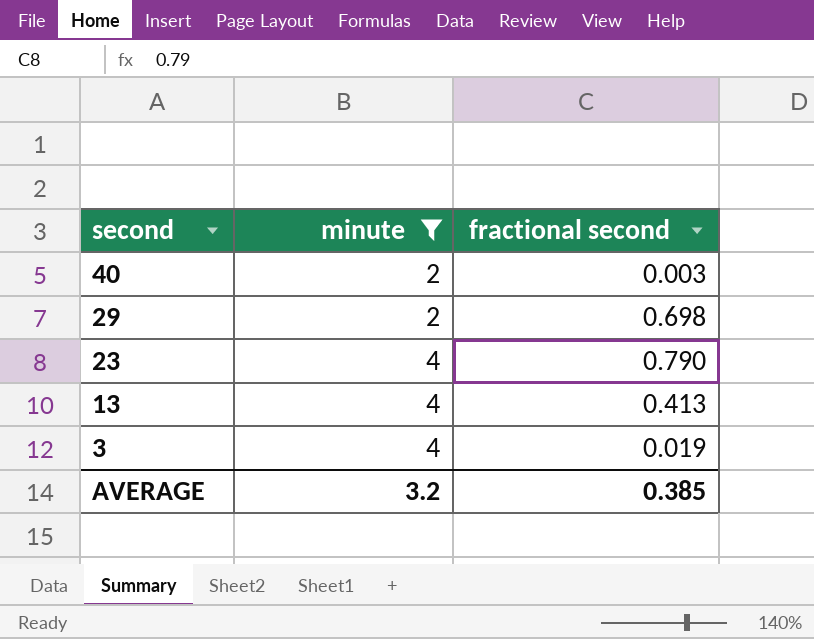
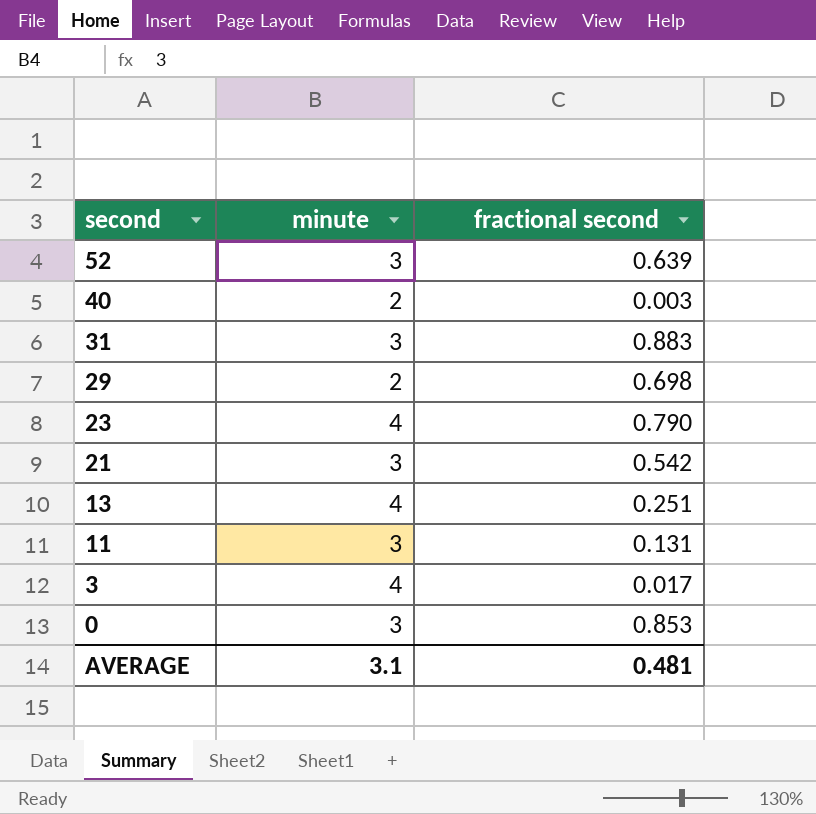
filter: minute != 3 -> none
13 | fractional second: 0.413 -> 0.251
3 | fractional second: 0.019 -> 0.017
AVERAGE | minute: 3.2 -> 3.1
AVERAGE | fractional second: 0.385 -> 0.481

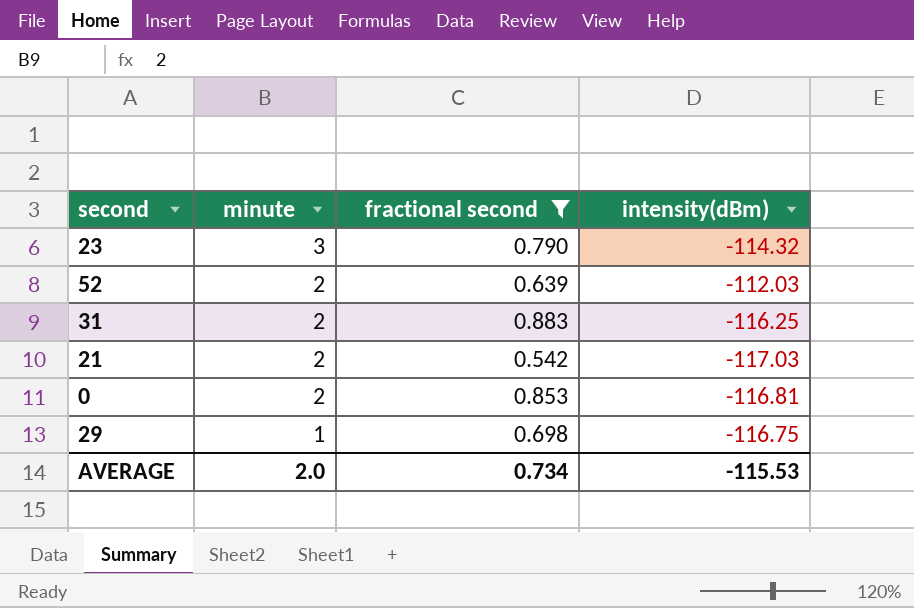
filter: none -> fractional second >= 0.542
row order: second descending -> minute descending
column intensity(dBm) | position: none -> 4
23 | minute: 4 -> 3
52 | minute: 3 -> 2
31 | minute: 3 -> 2
21 | minute: 3 -> 2
0 | minute: 3 -> 2
29 | minute: 2 -> 1
AVERAGE | minute: 3.1 -> 2.0
AVERAGE | fractional second: 0.481 -> 0.734

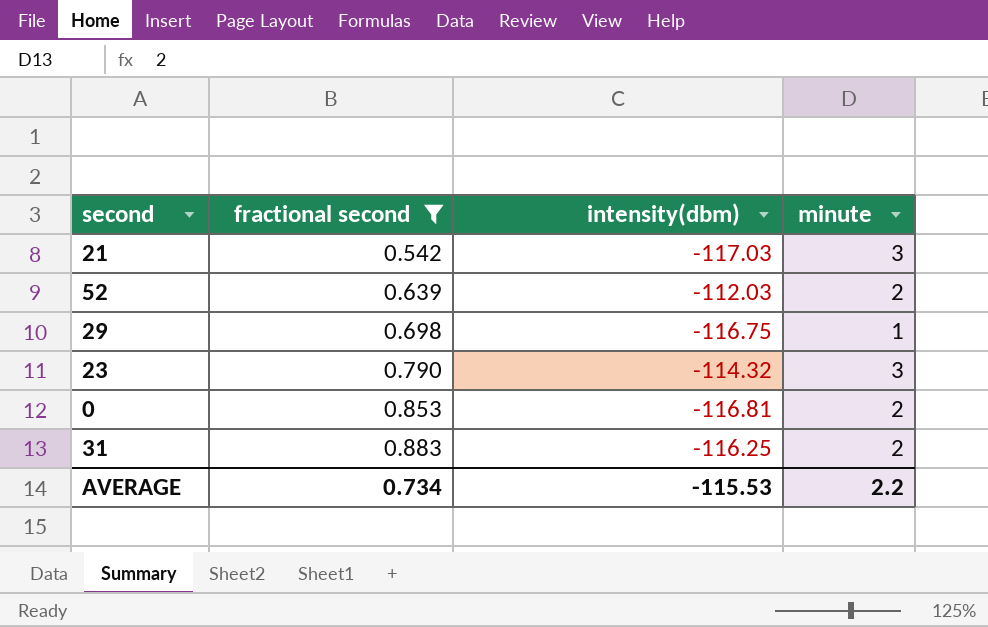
row order: minute descending -> fractional second ascending
column name: intensity(dBm) -> intensity(dbm)
column minute | position: 2 -> 4
21 | minute: 2 -> 3
AVERAGE | minute: 2.0 -> 2.2

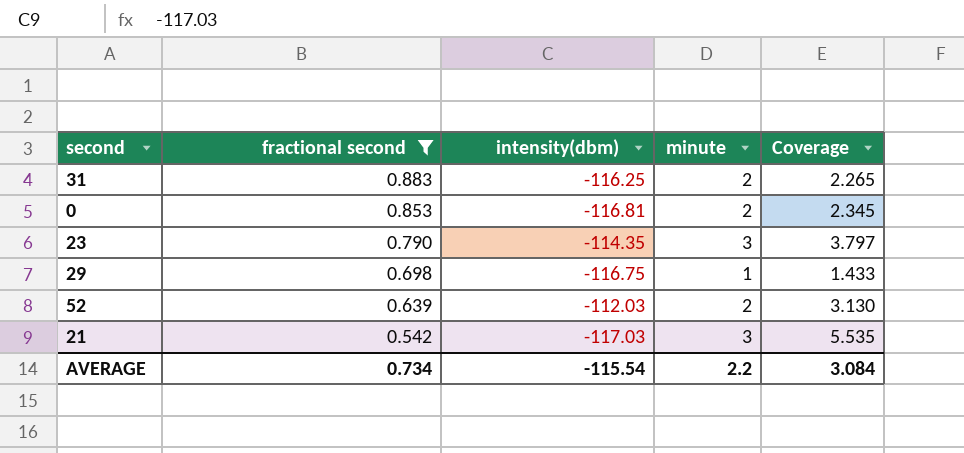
row order: fractional second ascending -> fractional second descending
column Coverage | formula: none -> [minute] / [fractional second]
23 | intensity(dbm): -114.32 -> -114.35
AVERAGE | intensity(dbm): -115.53 -> -115.54

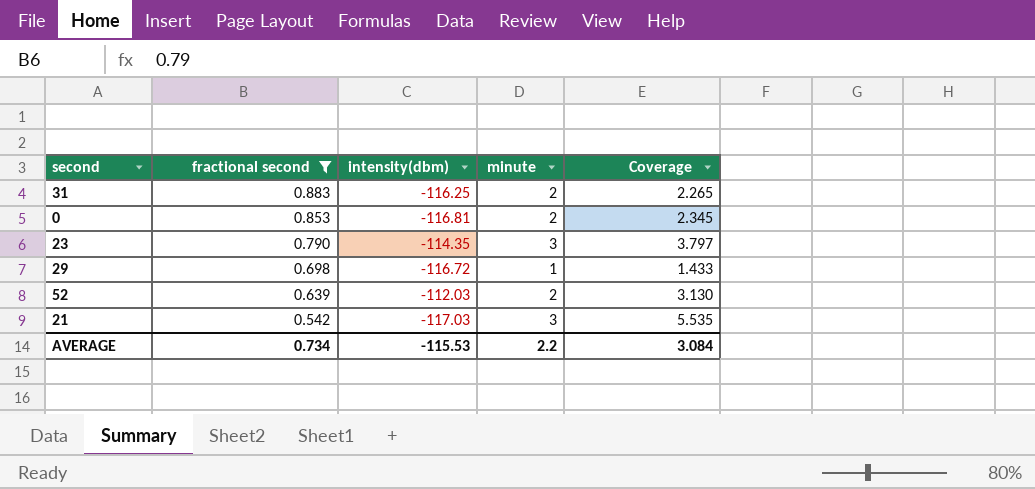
29 | intensity(dbm): -116.75 -> -116.72
AVERAGE | intensity(dbm): -115.54 -> -115.53

